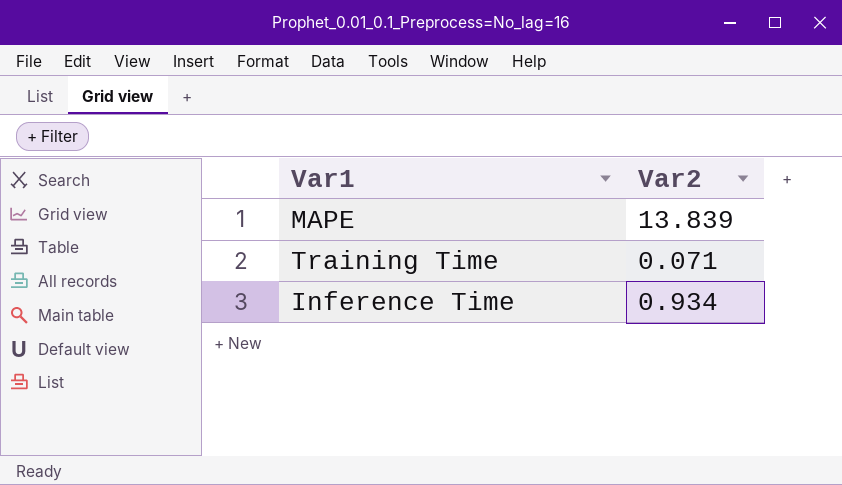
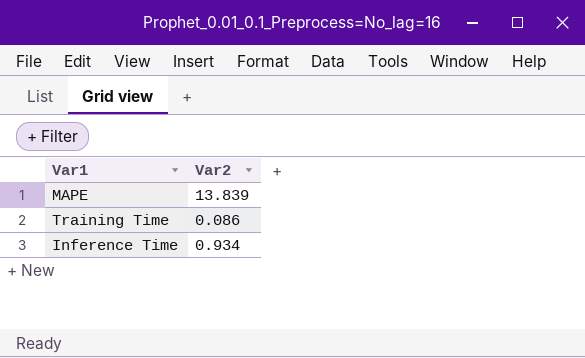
Training Time | Var2: 0.071 -> 0.086

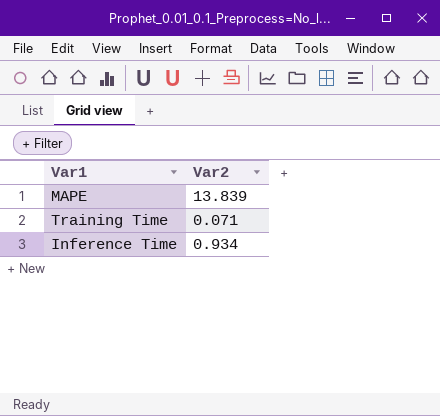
Training Time | Var2: 0.086 -> 0.071

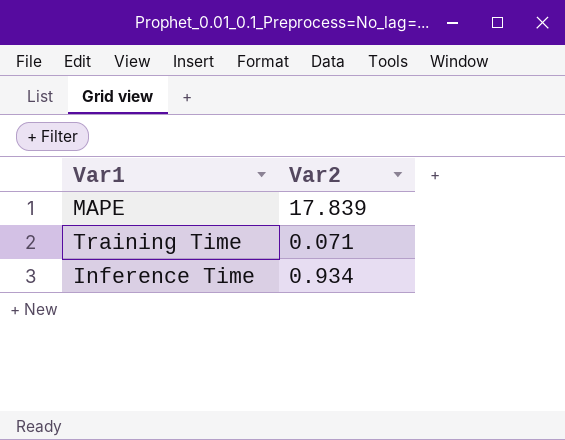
MAPE | Var2: 13.839 -> 17.839

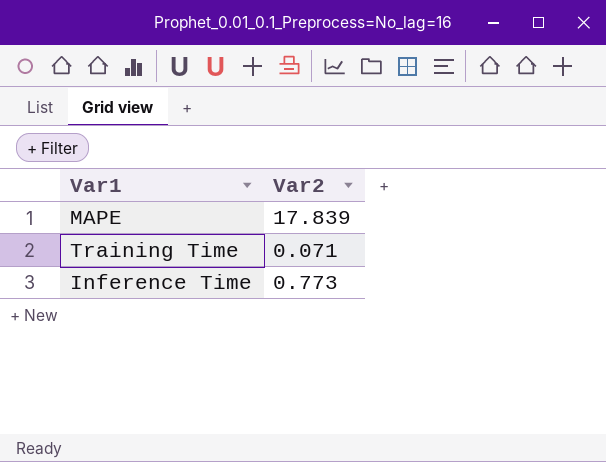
Inference Time | Var2: 0.934 -> 0.773

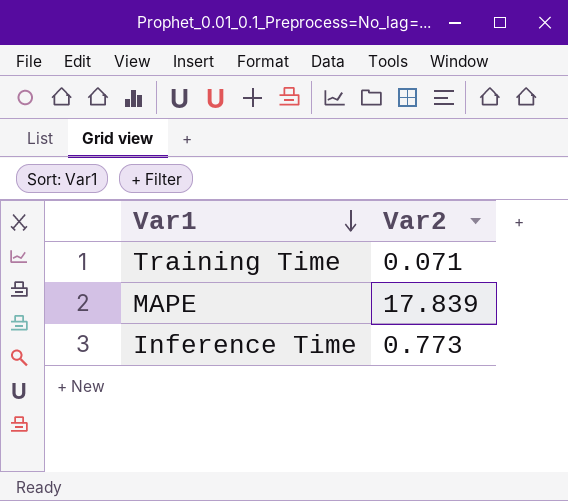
row order: none -> Var1 descending

